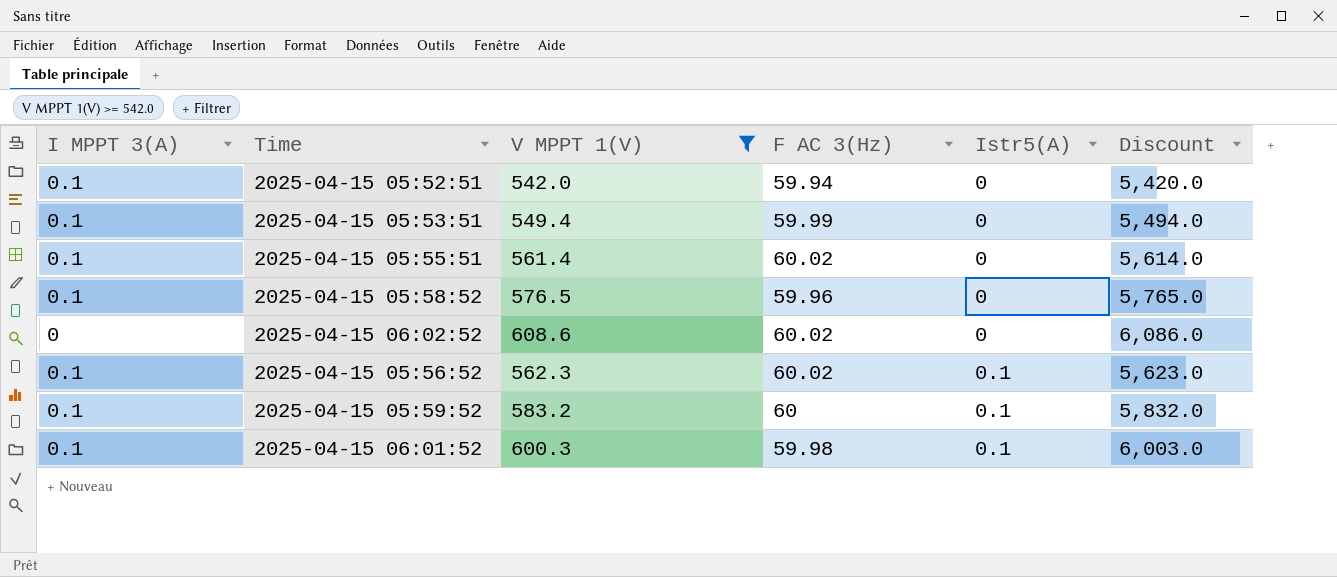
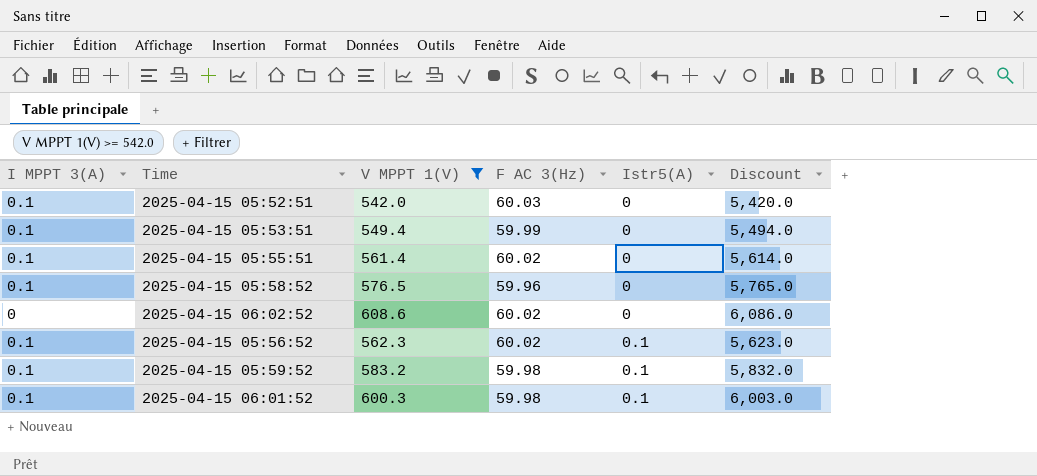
2025-04-15 05:52:51 | F AC 3(Hz): 59.94 -> 60.03
2025-04-15 05:59:52 | F AC 3(Hz): 60 -> 59.98

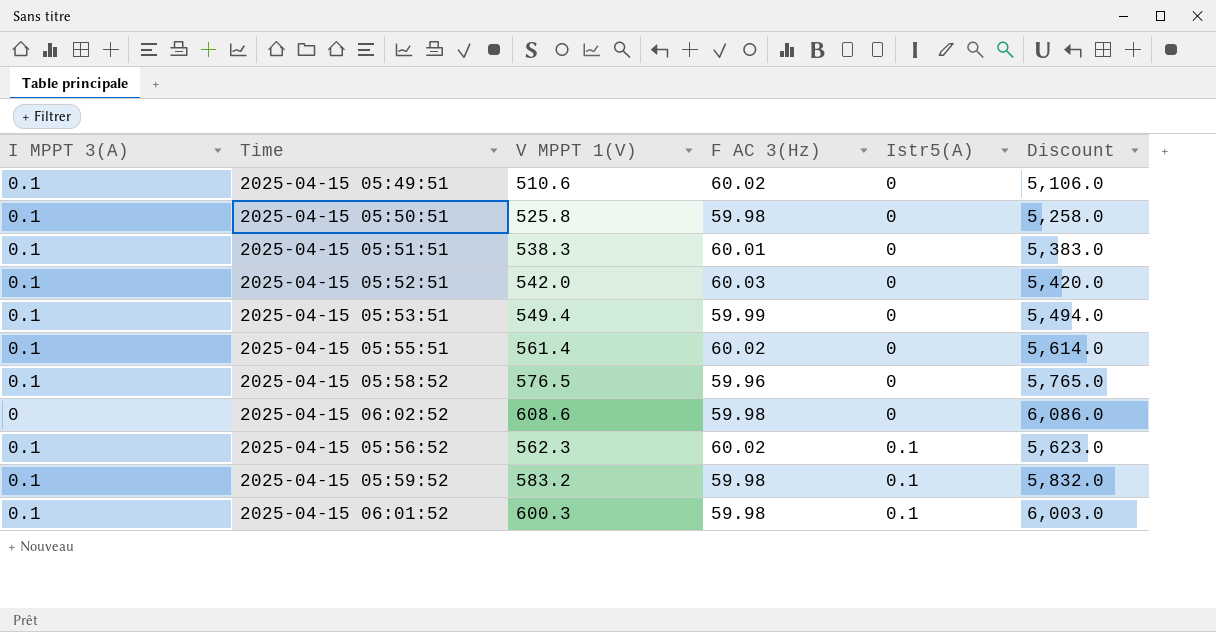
filter: V MPPT 1(V) >= 542.0 -> none
2025-04-15 06:02:52 | F AC 3(Hz): 60.02 -> 59.98

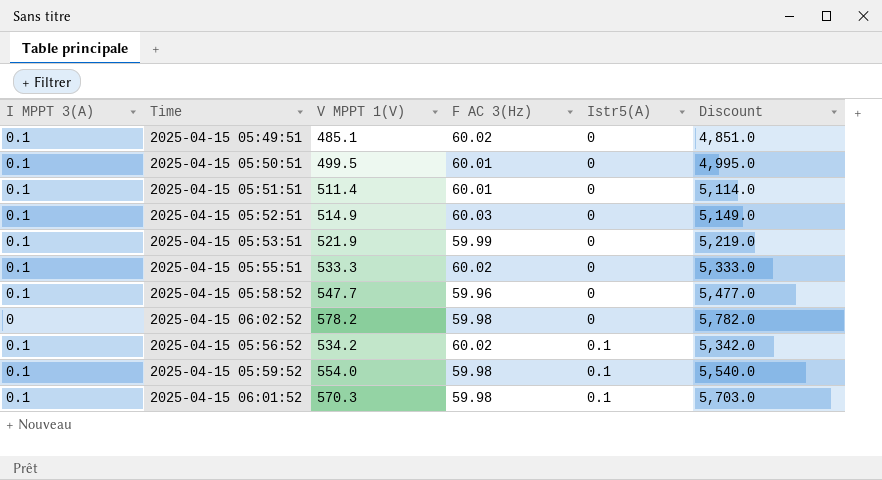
2025-04-15 05:49:51 | V MPPT 1(V): 510.6 -> 485.1
2025-04-15 05:49:51 | Discount: 5,106.0 -> 4,851.0
2025-04-15 05:50:51 | V MPPT 1(V): 525.8 -> 499.5
2025-04-15 05:50:51 | F AC 3(Hz): 59.98 -> 60.01
2025-04-15 05:50:51 | Discount: 5,258.0 -> 4,995.0
2025-04-15 05:51:51 | V MPPT 1(V): 538.3 -> 511.4
2025-04-15 05:51:51 | Discount: 5,383.0 -> 5,114.0
2025-04-15 05:52:51 | V MPPT 1(V): 542.0 -> 514.9
2025-04-15 05:52:51 | Discount: 5,420.0 -> 5,149.0
2025-04-15 05:53:51 | V MPPT 1(V): 549.4 -> 521.9
2025-04-15 05:53:51 | Discount: 5,494.0 -> 5,219.0
2025-04-15 05:55:51 | V MPPT 1(V): 561.4 -> 533.3
2025-04-15 05:55:51 | Discount: 5,614.0 -> 5,333.0
2025-04-15 05:58:52 | V MPPT 1(V): 576.5 -> 547.7
2025-04-15 05:58:52 | Discount: 5,765.0 -> 5,477.0
2025-04-15 06:02:52 | V MPPT 1(V): 608.6 -> 578.2
2025-04-15 06:02:52 | Discount: 6,086.0 -> 5,782.0
2025-04-15 05:56:52 | V MPPT 1(V): 562.3 -> 534.2
2025-04-15 05:56:52 | Discount: 5,623.0 -> 5,342.0
2025-04-15 05:59:52 | V MPPT 1(V): 583.2 -> 554.0
2025-04-15 05:59:52 | Discount: 5,832.0 -> 5,540.0
2025-04-15 06:01:52 | V MPPT 1(V): 600.3 -> 570.3
2025-04-15 06:01:52 | Discount: 6,003.0 -> 5,703.0

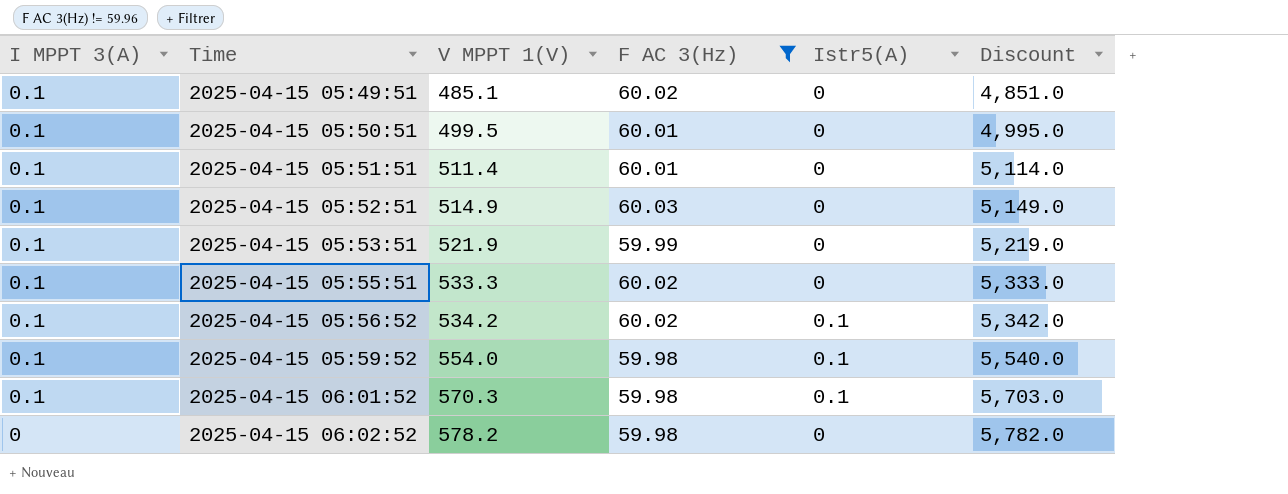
filter: none -> F AC 3(Hz) != 59.96
row order: Istr5(A) ascending -> I MPPT 3(A) descending

